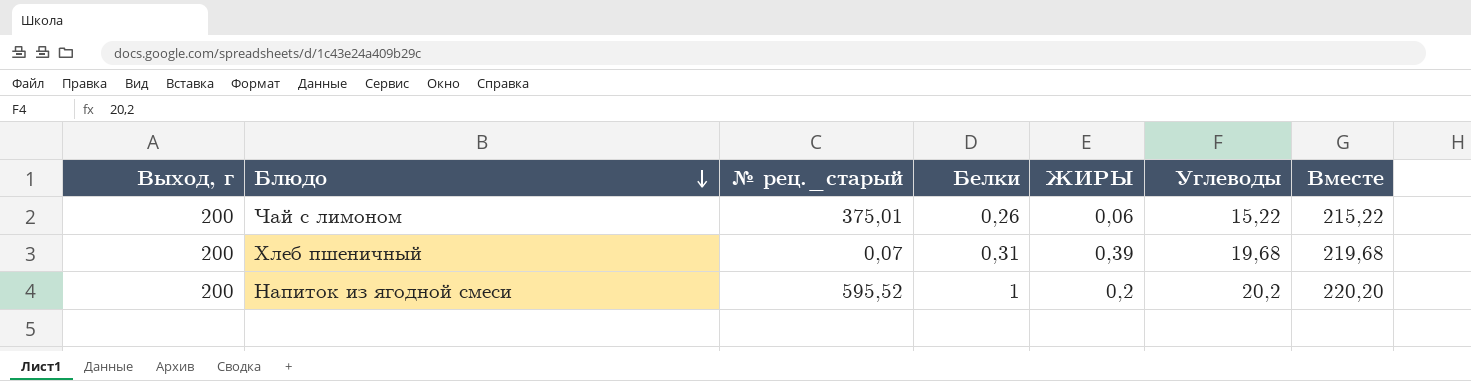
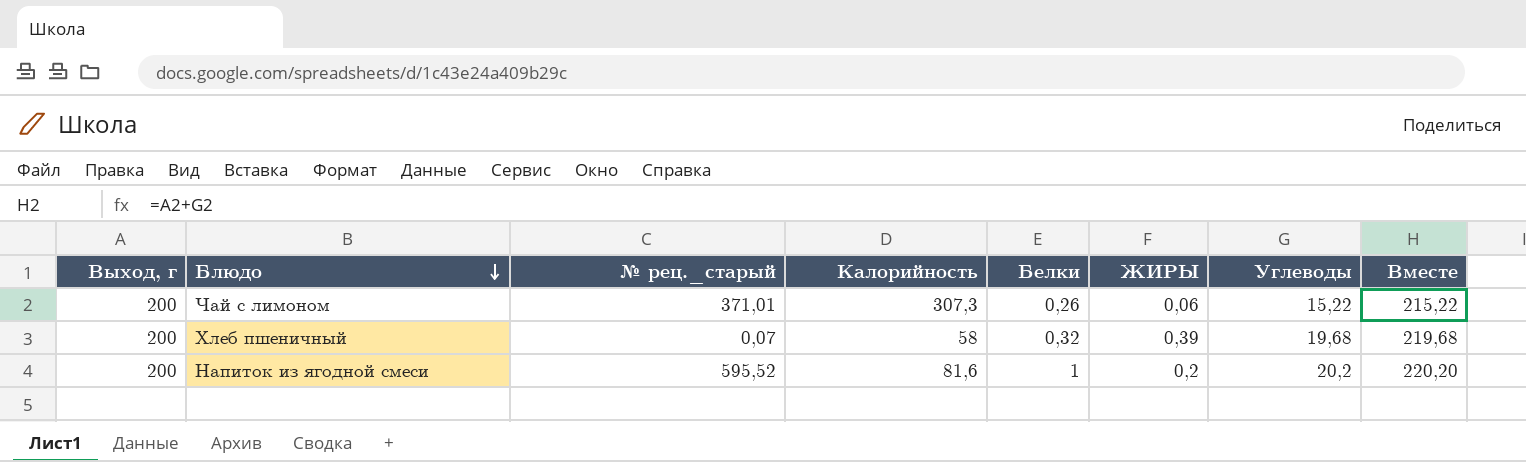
column Калорийность | position: none -> 4
Чай с лимоном | № рец._старый: 375,01 -> 371,01
Хлеб пшеничный | Белки: 0,31 -> 0,32

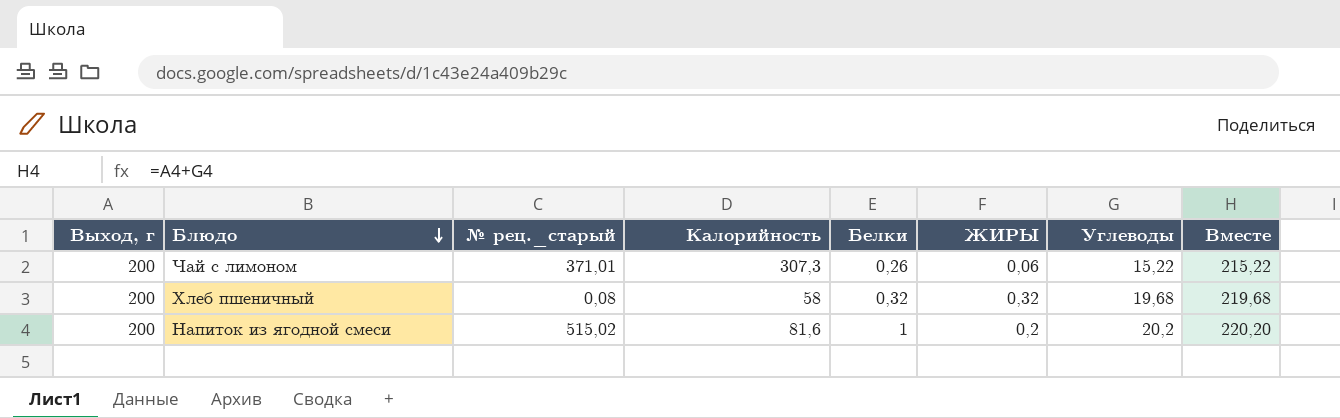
Хлеб пшеничный | № рец._старый: 0,07 -> 0,08
Хлеб пшеничный | ЖИРЫ: 0,39 -> 0,32
Напиток из ягодной смеси | № рец._старый: 595,52 -> 515,02

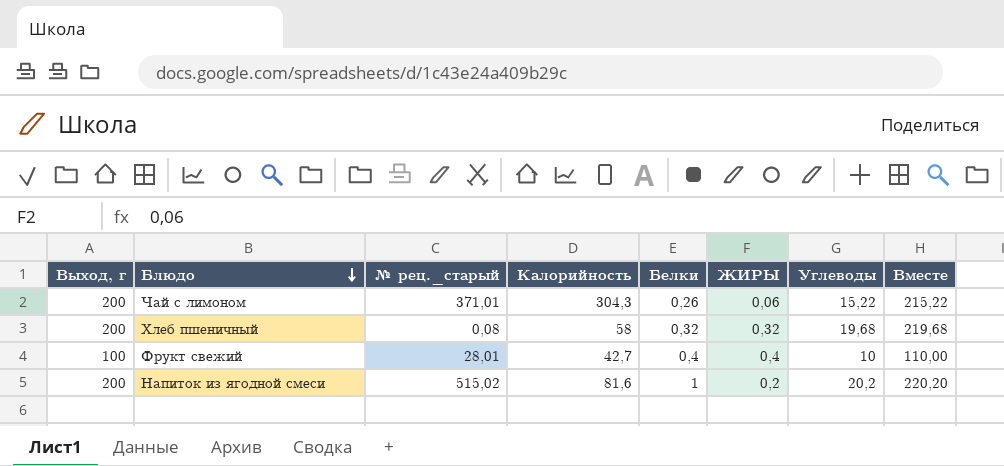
Чай с лимоном | Калорийность: 307,3 -> 304,3
row Фрукт свежий: none -> 100 | 28,01 | 42,7 | 0,4 | 0,4 | 10 | 110,00

